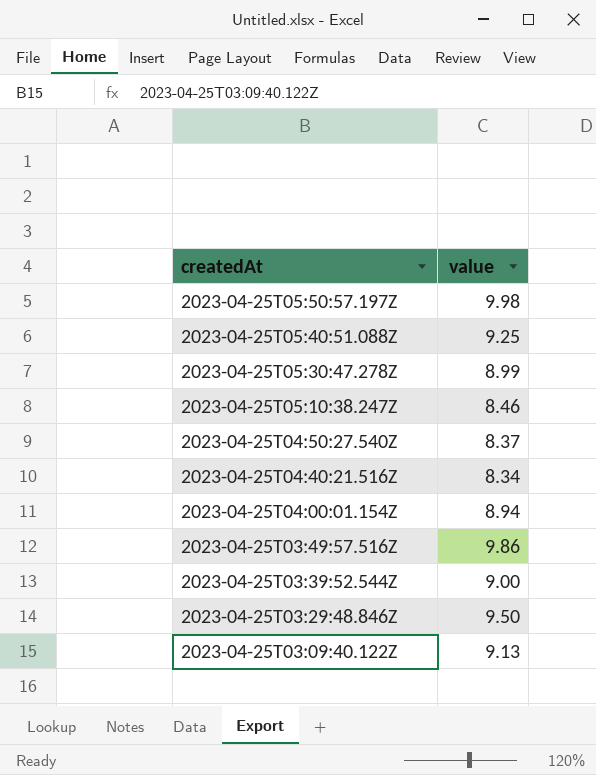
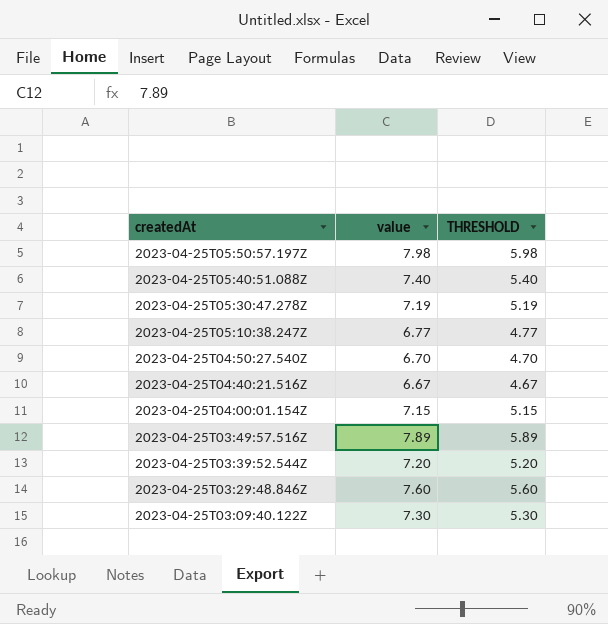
column THRESHOLD | formula: none -> [value] - 2
2023-04-25T05:50:57.197Z | value: 9.98 -> 7.98
2023-04-25T05:40:51.088Z | value: 9.25 -> 7.40
2023-04-25T05:30:47.278Z | value: 8.99 -> 7.19
2023-04-25T05:10:38.247Z | value: 8.46 -> 6.77
2023-04-25T04:50:27.540Z | value: 8.37 -> 6.70
2023-04-25T04:40:21.516Z | value: 8.34 -> 6.67
2023-04-25T04:00:01.154Z | value: 8.94 -> 7.15
2023-04-25T03:49:57.516Z | value: 9.86 -> 7.89
2023-04-25T03:39:52.544Z | value: 9.00 -> 7.20
2023-04-25T03:29:48.846Z | value: 9.50 -> 7.60
2023-04-25T03:09:40.122Z | value: 9.13 -> 7.30

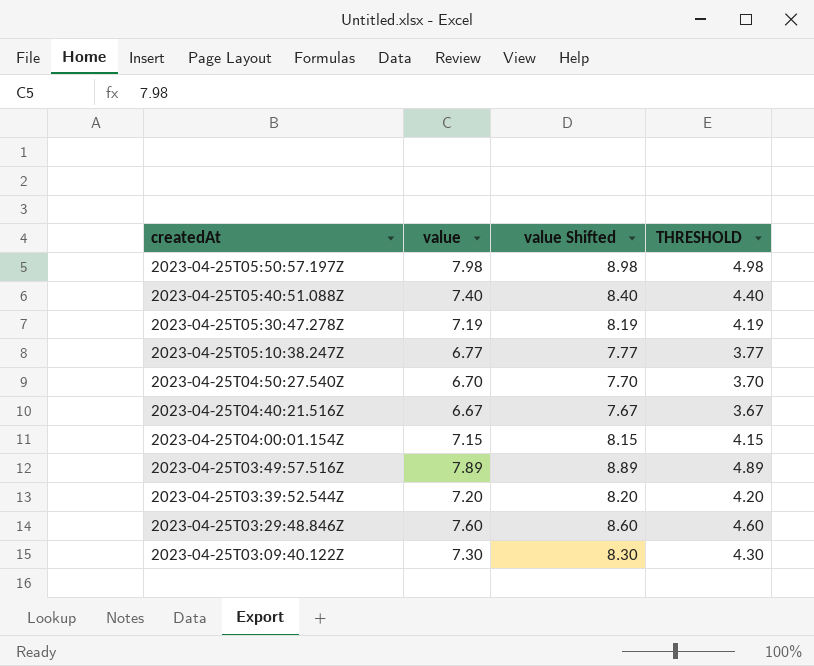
column value Shifted | formula: none -> [value] + 1
column THRESHOLD | formula: [value] - 2 -> [value] - 3

